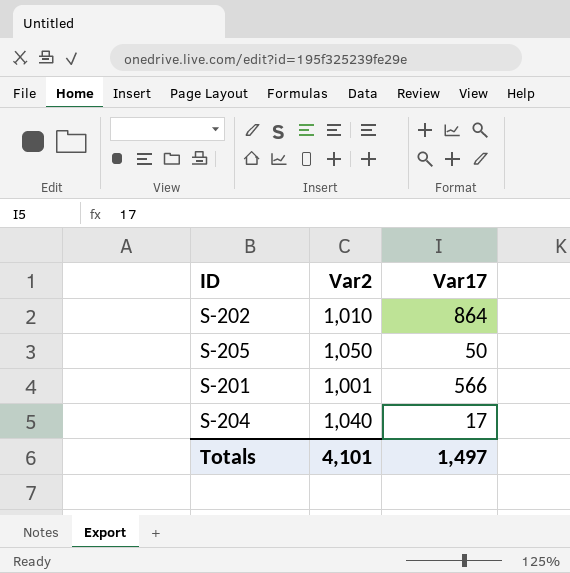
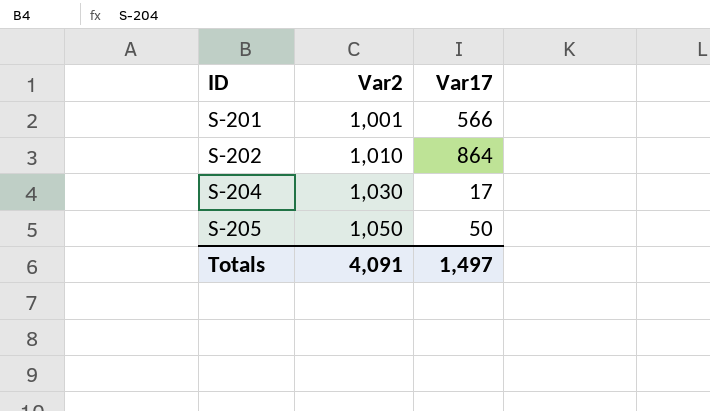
row order: none -> ID ascending
S-204 | Var2: 1,040 -> 1,030
Totals | Var2: 4,101 -> 4,091

